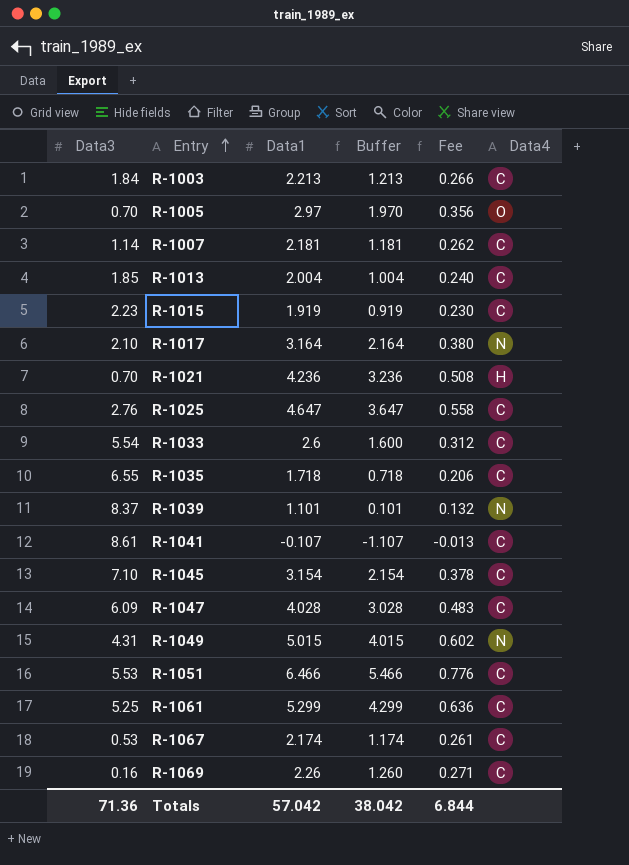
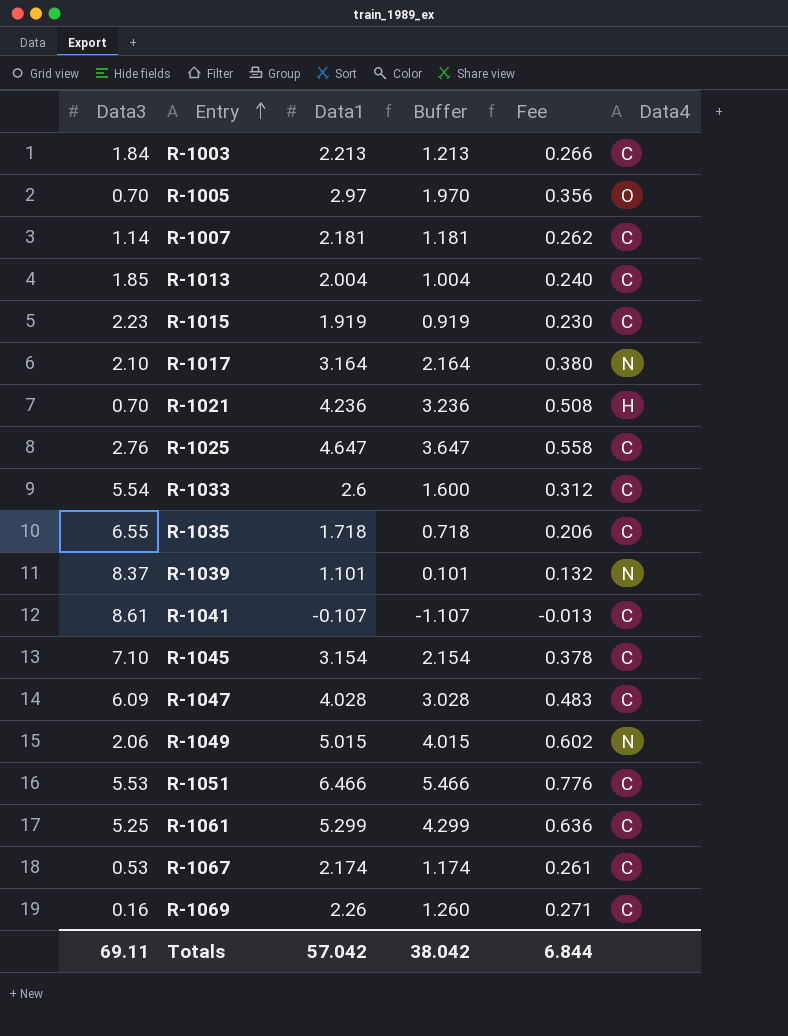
R-1049 | Data3: 4.31 -> 2.06
Totals | Data3: 71.36 -> 69.11

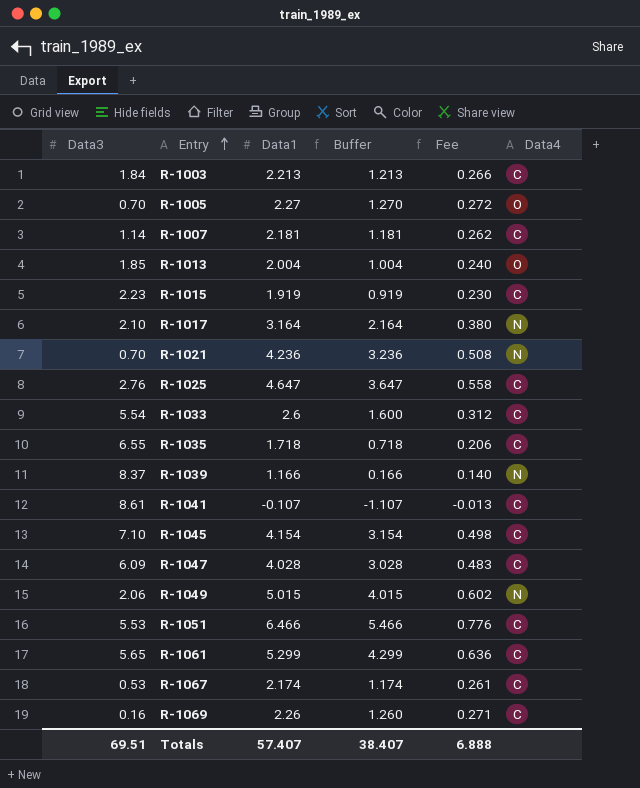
R-1005 | Data1: 2.97 -> 2.27
R-1005 | Buffer: 1.970 -> 1.270
R-1005 | Fee: 0.356 -> 0.272
R-1013 | Data4: C -> O
R-1021 | Data4: H -> N
R-1039 | Data1: 1.101 -> 1.166
R-1039 | Buffer: 0.101 -> 0.166
R-1039 | Fee: 0.132 -> 0.140
R-1045 | Data1: 3.154 -> 4.154
R-1045 | Buffer: 2.154 -> 3.154
R-1045 | Fee: 0.378 -> 0.498
R-1061 | Data3: 5.25 -> 5.65
Totals | Data3: 69.11 -> 69.51
Totals | Data1: 57.042 -> 57.407
Totals | Buffer: 38.042 -> 38.407
Totals | Fee: 6.844 -> 6.888

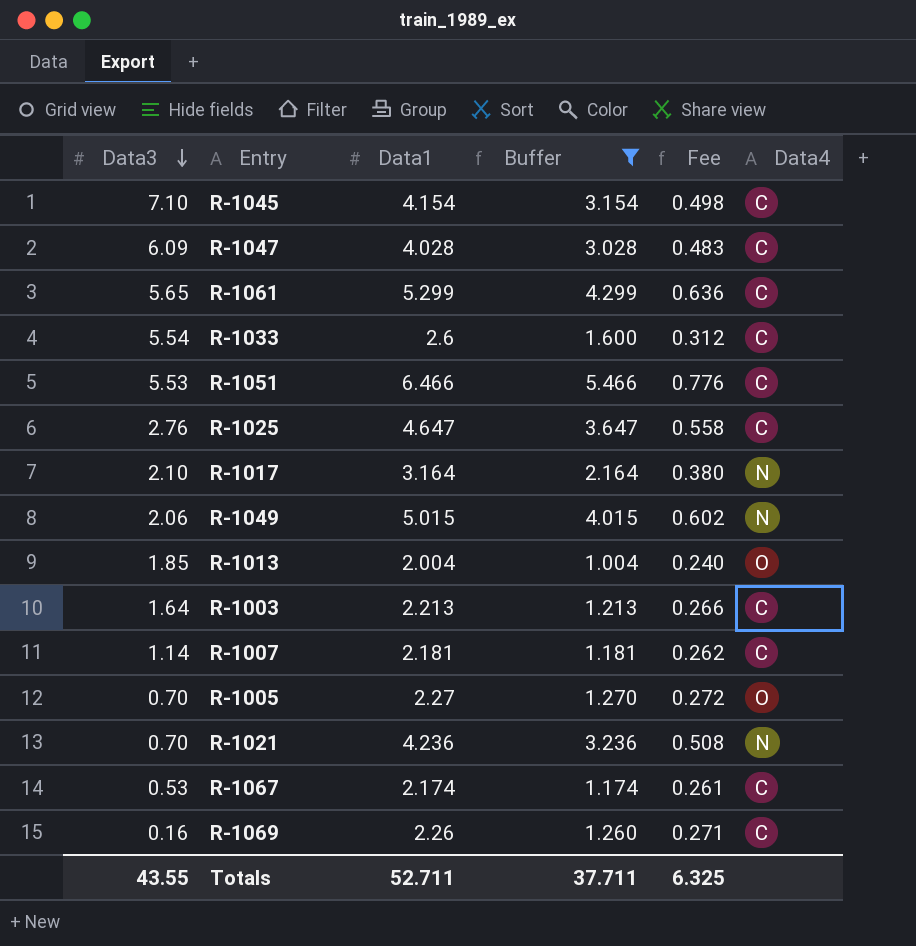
filter: none -> Buffer >= 1.004
row order: Entry ascending -> Data3 descending
R-1003 | Data3: 1.84 -> 1.64
Totals | Data3: 69.51 -> 43.55
Totals | Data1: 57.407 -> 52.711
Totals | Buffer: 38.407 -> 37.711
Totals | Fee: 6.888 -> 6.325

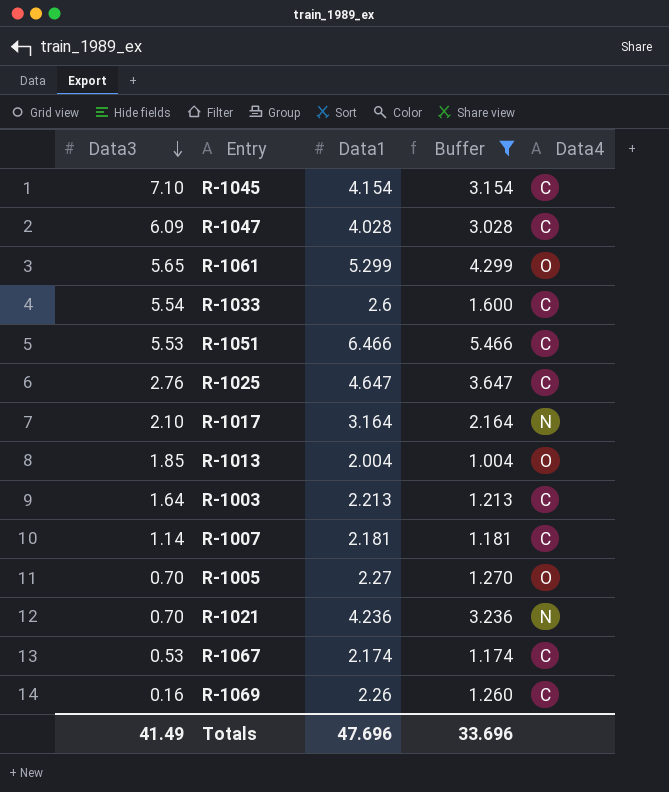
column Fee | formula: [Data1] * 0.12 -> none
row R-1049: 2.06 | 5.015 | 4.015 | 0.602 | N -> none
R-1061 | Data4: C -> O
Totals | Data3: 43.55 -> 41.49
Totals | Data1: 52.711 -> 47.696
Totals | Buffer: 37.711 -> 33.696

